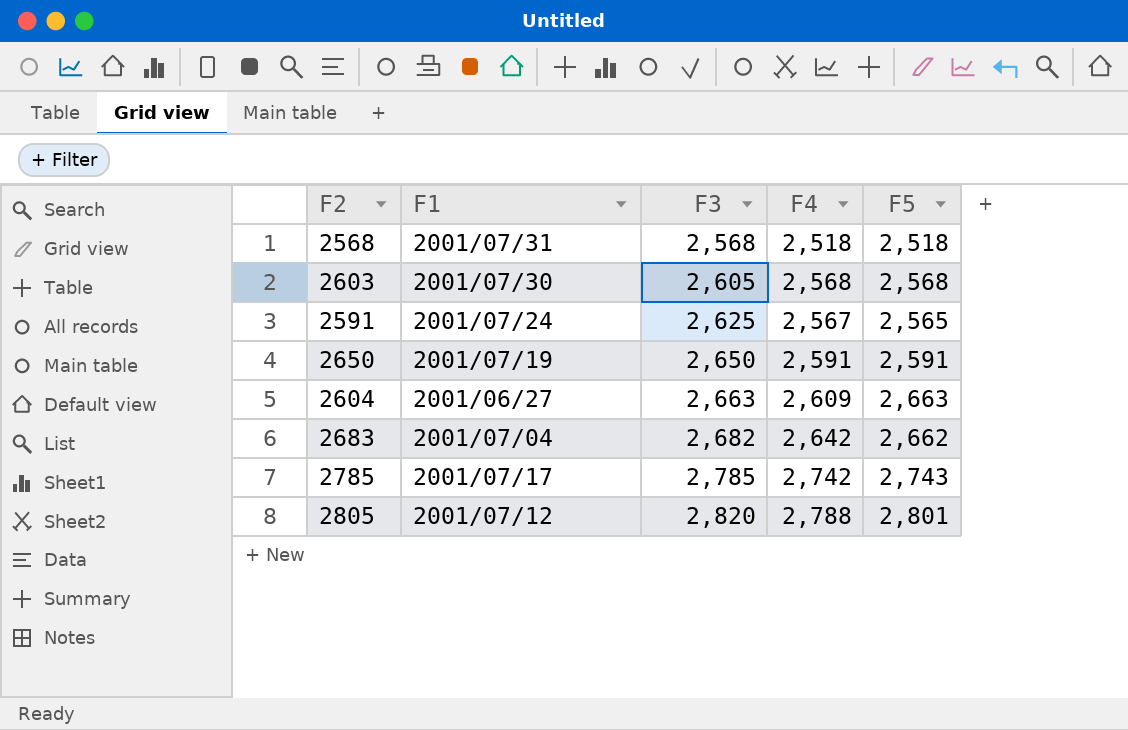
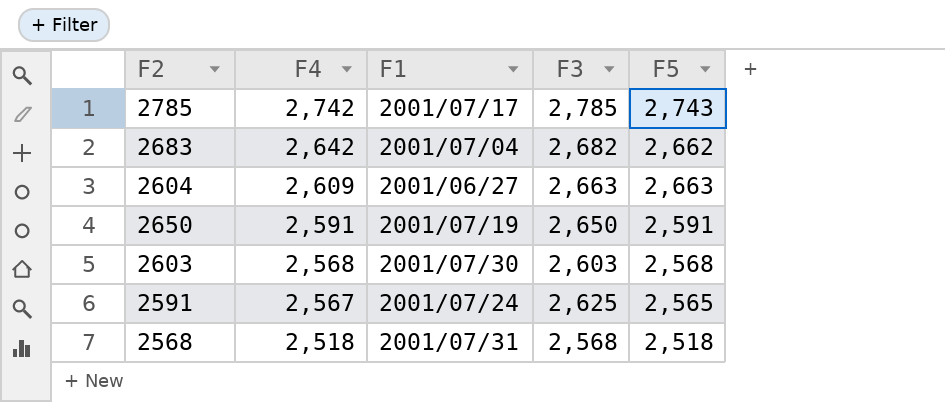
row order: F3 ascending -> F4 descending
column F4 | position: 4 -> 2
row 2805: 2001/07/12 | 2,820 | 2,788 | 2,801 -> none
2603 | F3: 2,605 -> 2,603

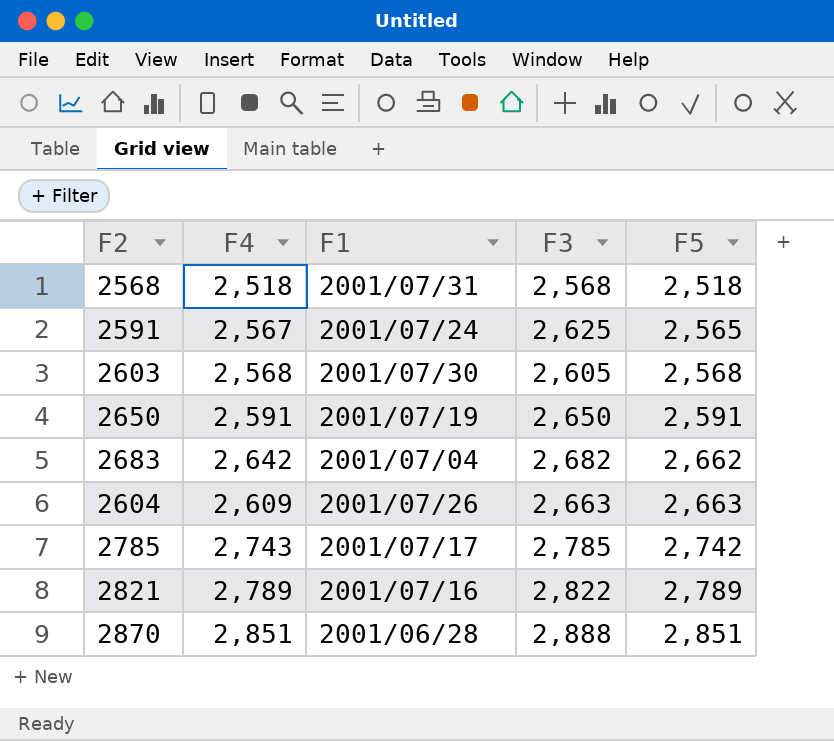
row order: F4 descending -> F5 ascending
2603 | F3: 2,603 -> 2,605
2604 | F1: 2001/06/27 -> 2001/07/26
2785 | F4: 2,742 -> 2,743
2785 | F5: 2,743 -> 2,742
row 2821: none -> 2,789 | 2001/07/16 | 2,822 | 2,789
row 2870: none -> 2,851 | 2001/06/28 | 2,888 | 2,851

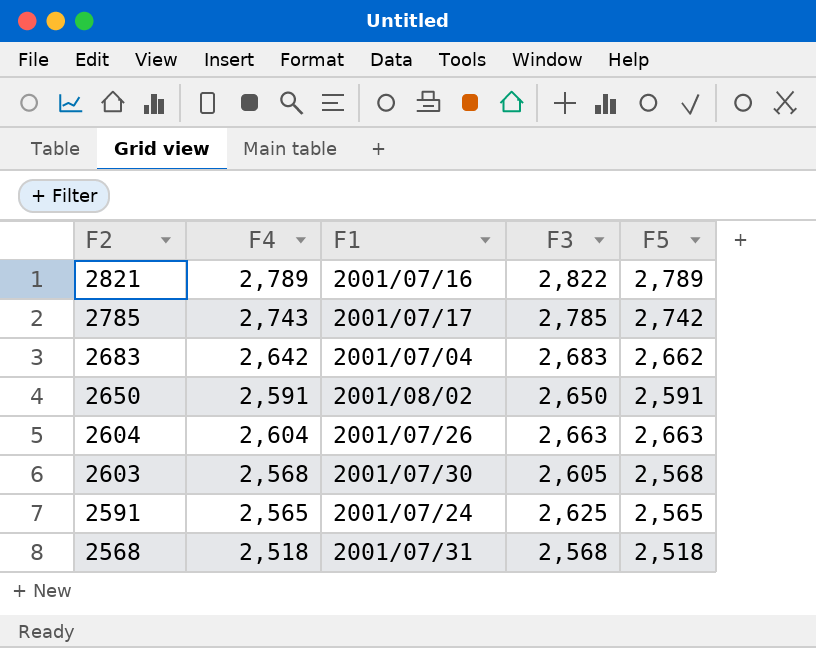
row order: F5 ascending -> F2 descending
row 2870: 2,851 | 2001/06/28 | 2,888 | 2,851 -> none
2683 | F3: 2,682 -> 2,683
2650 | F1: 2001/07/19 -> 2001/08/02
2604 | F4: 2,609 -> 2,604
2591 | F4: 2,567 -> 2,565

